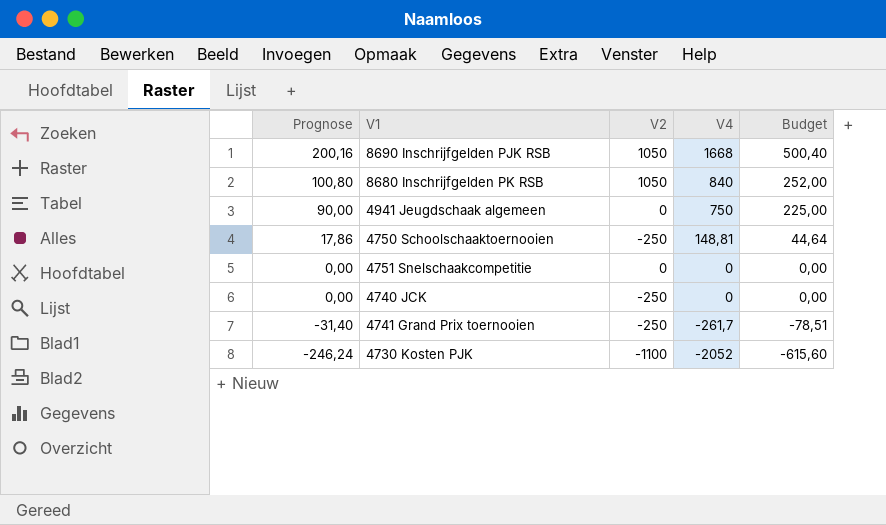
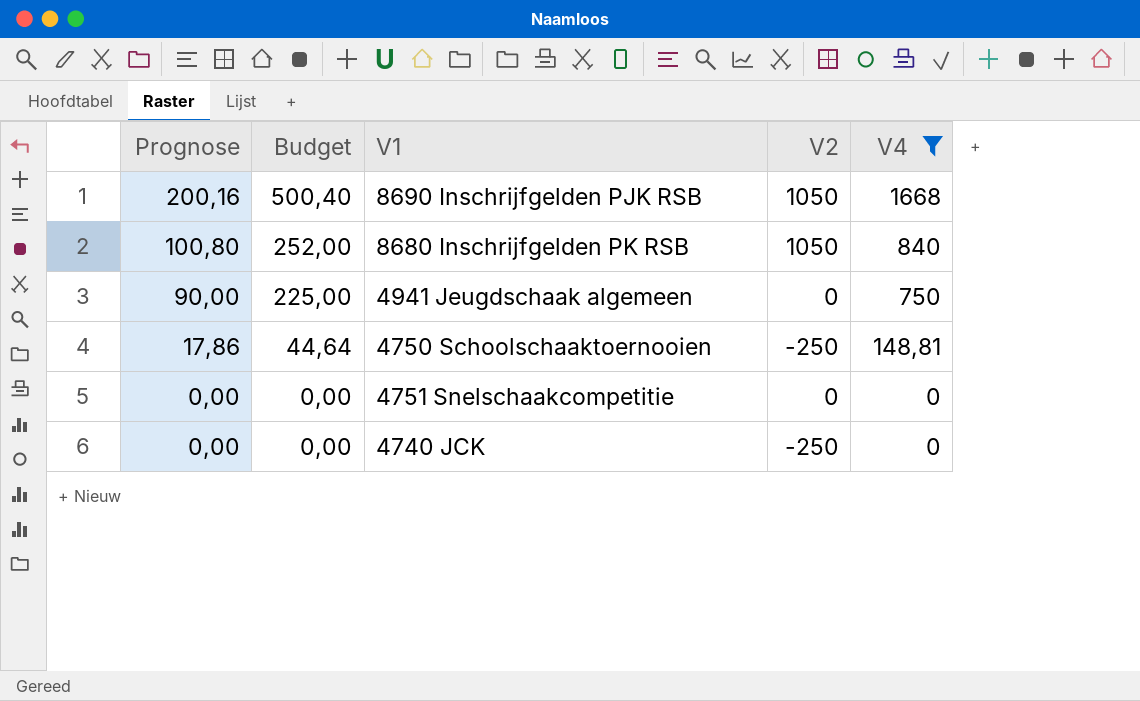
filter: none -> V4 >= 0
column Budget | position: 5 -> 2

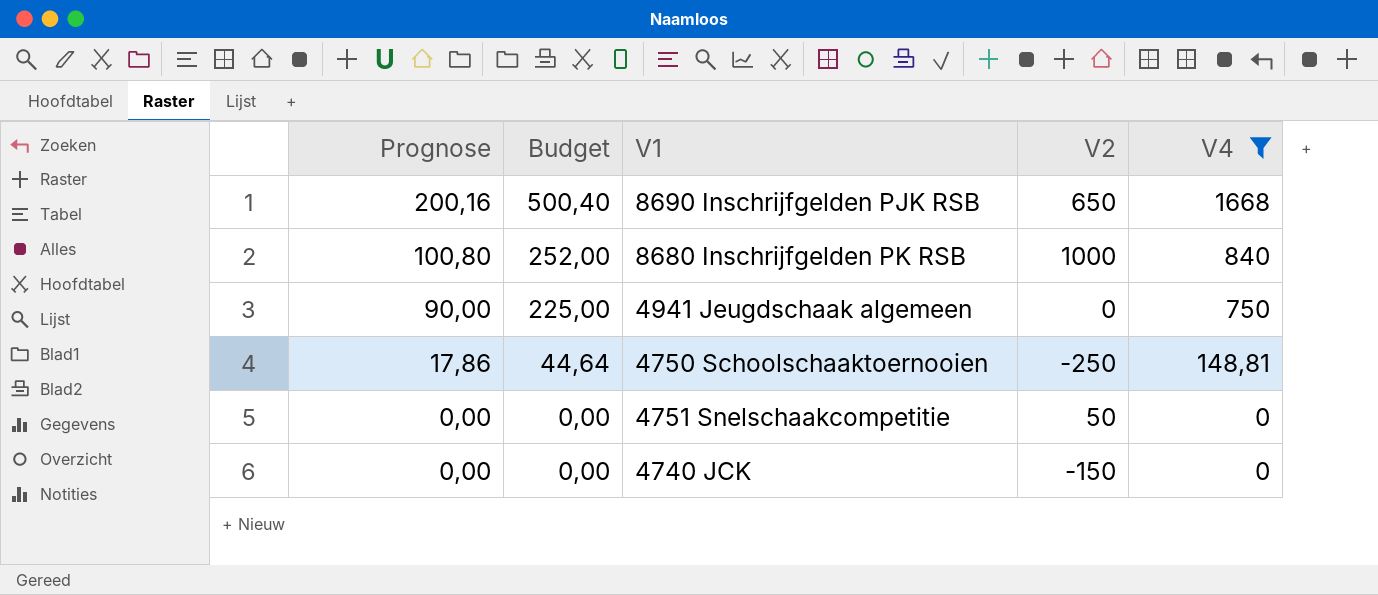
8690 Inschrijfgelden PJK RSB | V2: 1050 -> 650
8680 Inschrijfgelden PK RSB | V2: 1050 -> 1000
4751 Snelschaakcompetitie | V2: 0 -> 50
4740 JCK | V2: -250 -> -150

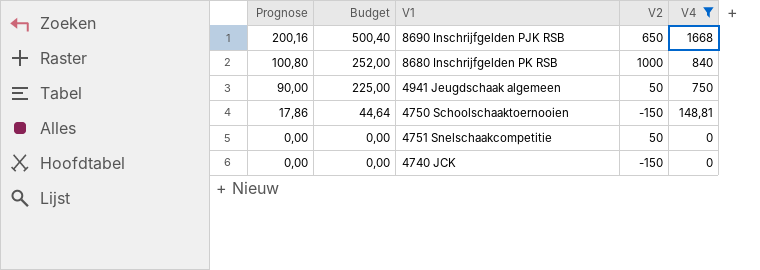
4941 Jeugdschaak algemeen | V2: 0 -> 50
4750 Schoolschaaktoernooien | V2: -250 -> -150

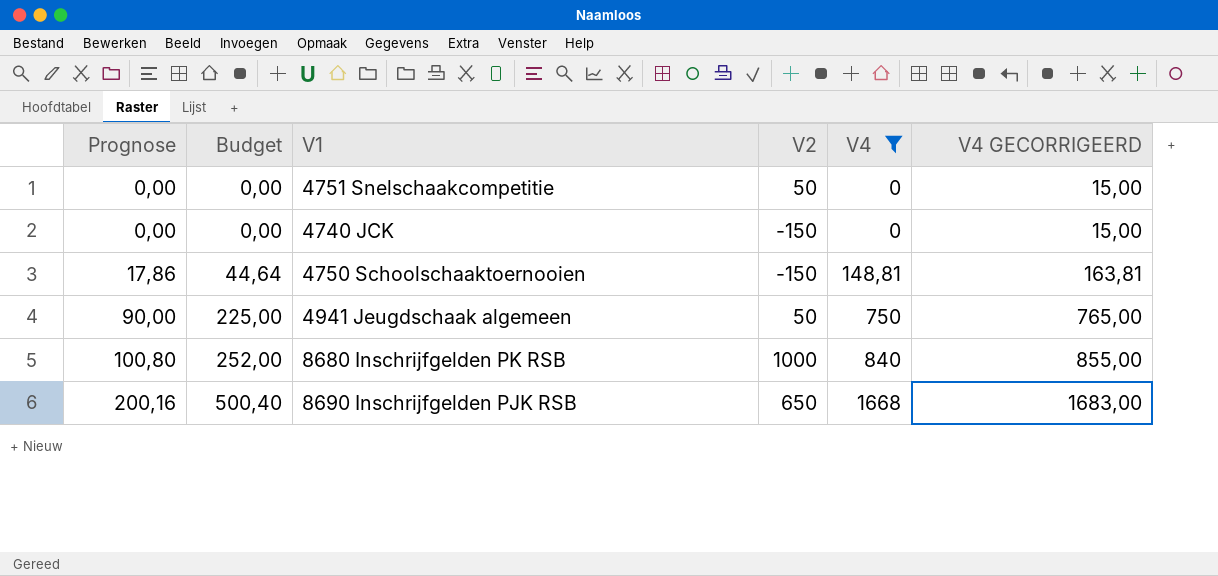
row order: Prognose descending -> Prognose ascending
column V4 GECORRIGEERD | formula: none -> [V4] + 15

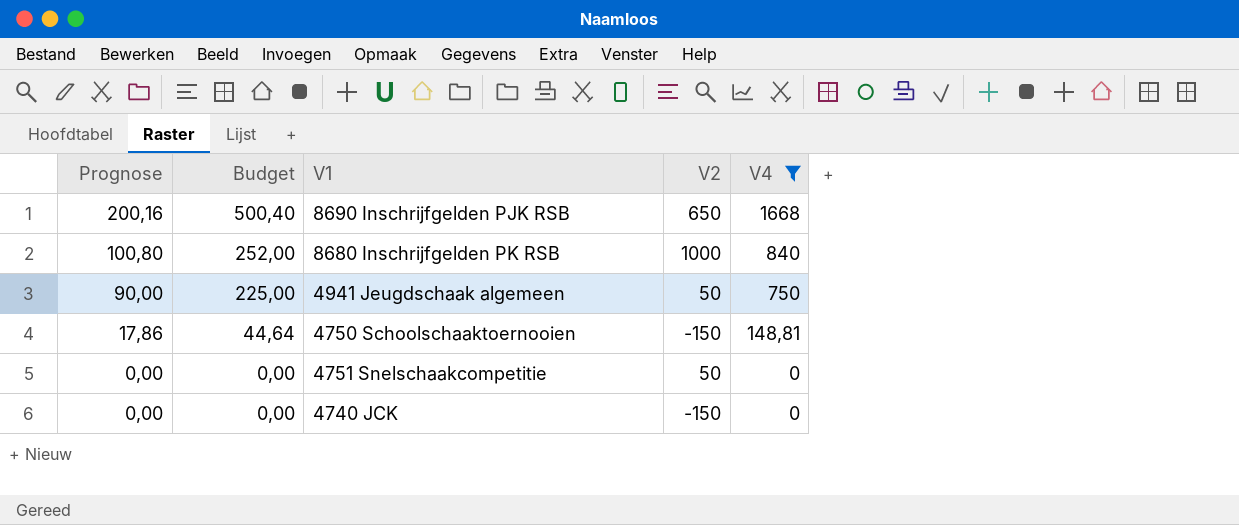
row order: Prognose ascending -> Prognose descending
column V4 GECORRIGEERD | formula: [V4] + 15 -> none

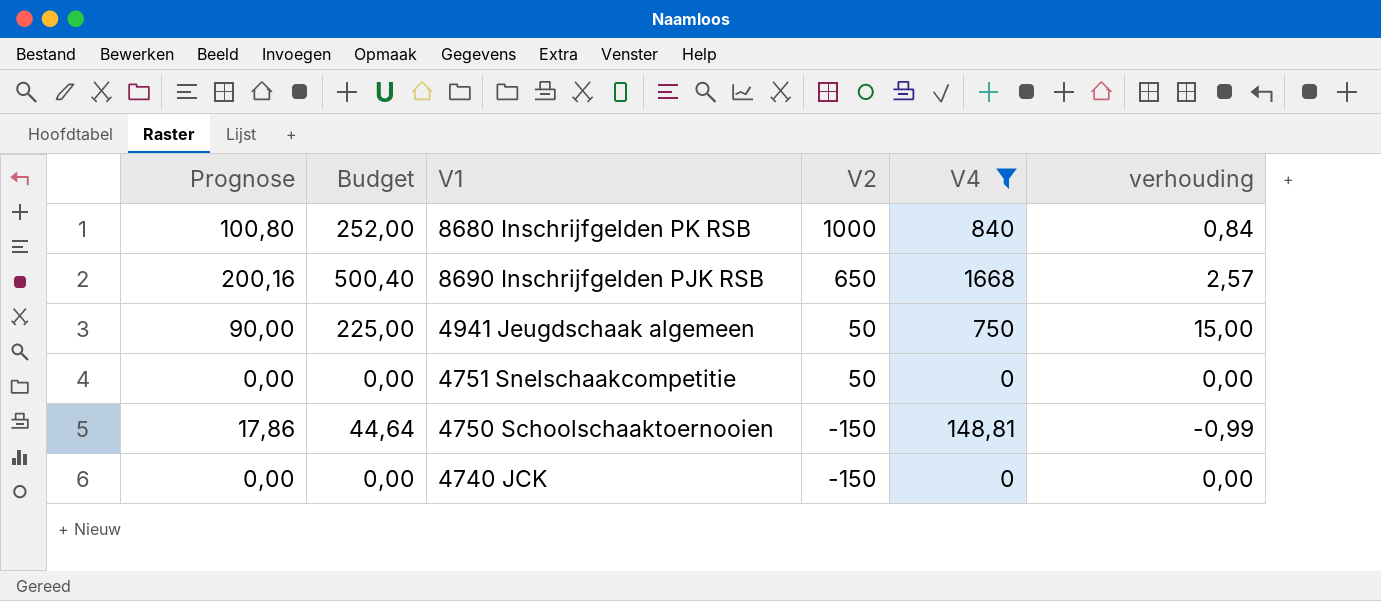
row order: Prognose descending -> V2 descending
column verhouding | formula: none -> [V4] / [V2]

